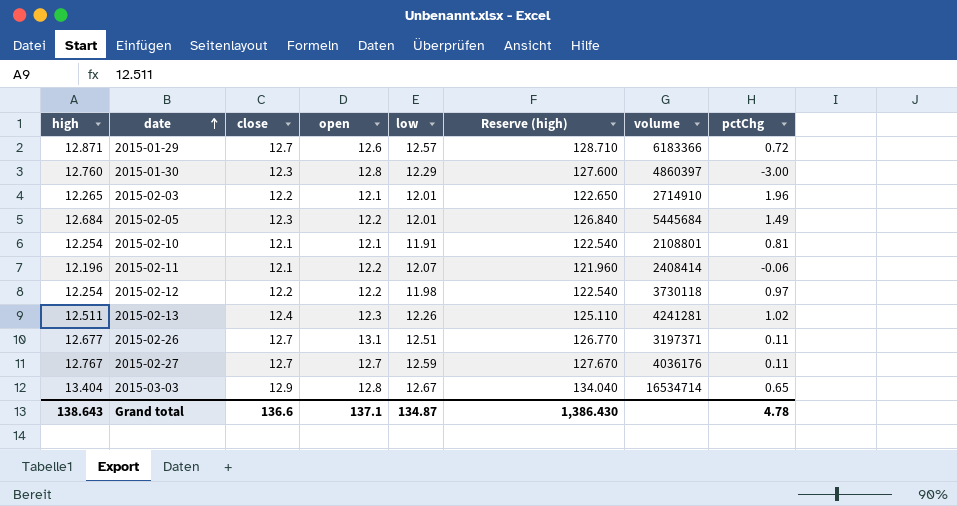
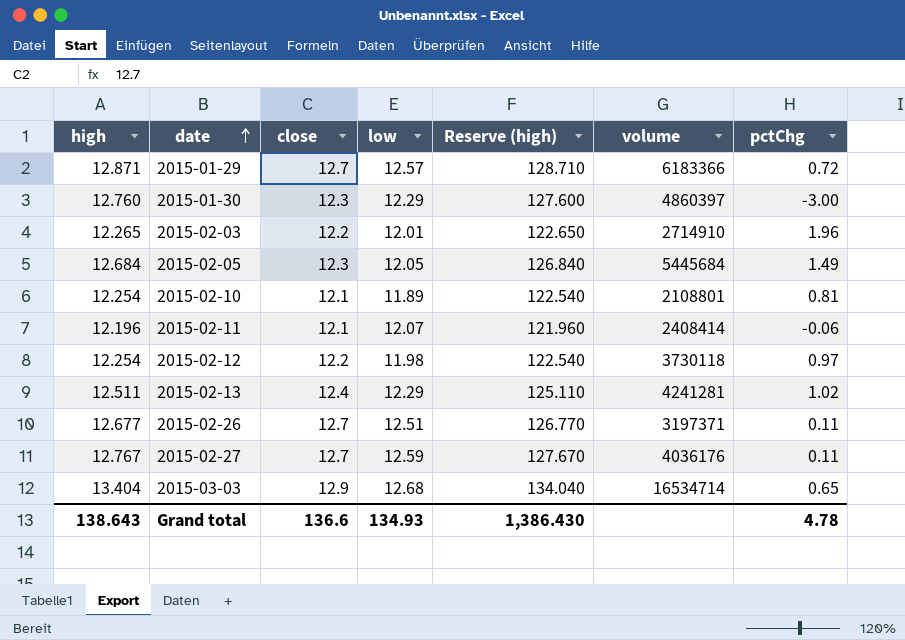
column open | position: 4 -> none
2015-02-05 | low: 12.01 -> 12.05
2015-02-10 | low: 11.91 -> 11.89
2015-02-13 | low: 12.26 -> 12.29
2015-03-03 | low: 12.67 -> 12.68
Grand total | low: 134.87 -> 134.93

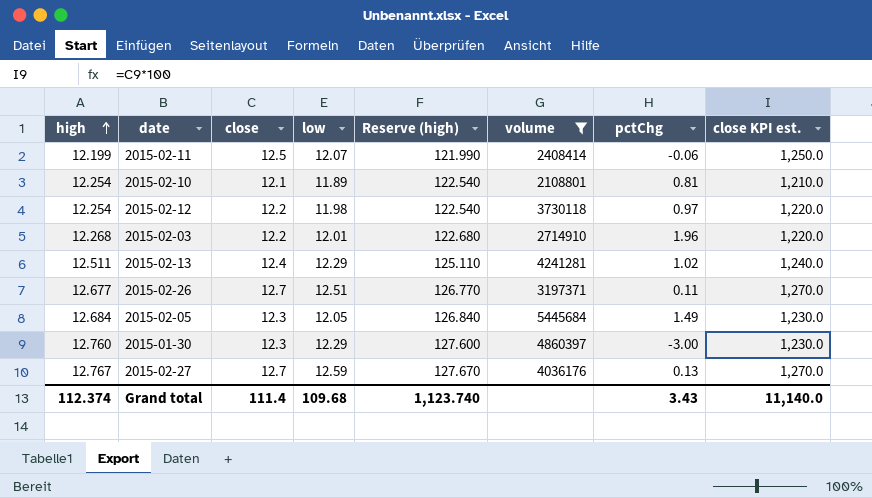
filter: none -> volume <= 5445684
row order: date ascending -> high ascending
column close KPI est. | formula: none -> [close] * 100
2015-02-11 | high: 12.196 -> 12.199
2015-02-11 | close: 12.1 -> 12.5
2015-02-11 | Reserve (high): 121.960 -> 121.990
2015-02-03 | high: 12.265 -> 12.268
2015-02-03 | Reserve (high): 122.650 -> 122.680
2015-02-27 | pctChg: 0.11 -> 0.13
Grand total | high: 138.643 -> 112.374
Grand total | close: 136.6 -> 111.4
Grand total | low: 134.93 -> 109.68
Grand total | Reserve (high): 1,386.430 -> 1,123.740
Grand total | pctChg: 4.78 -> 3.43

